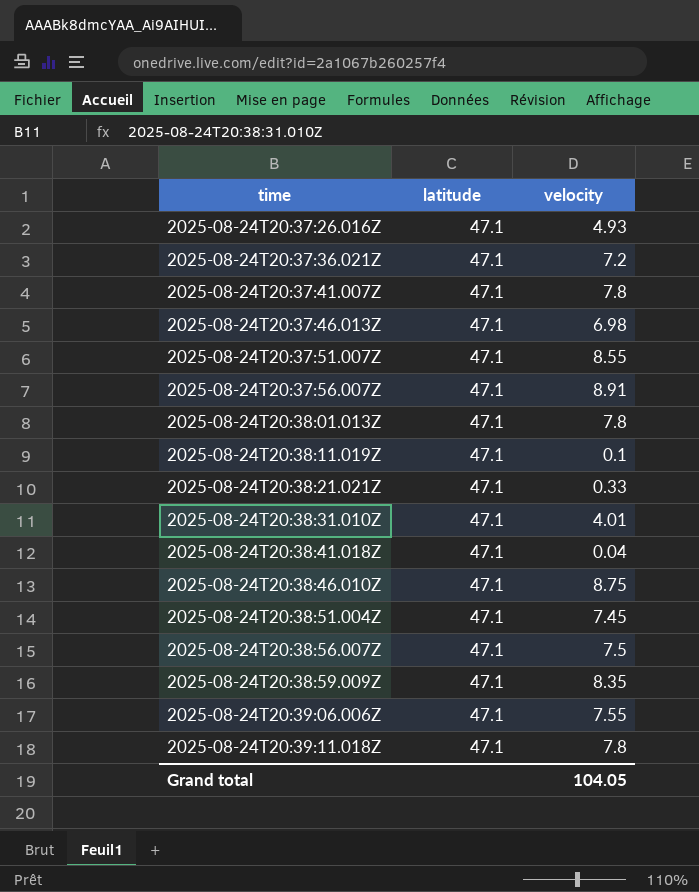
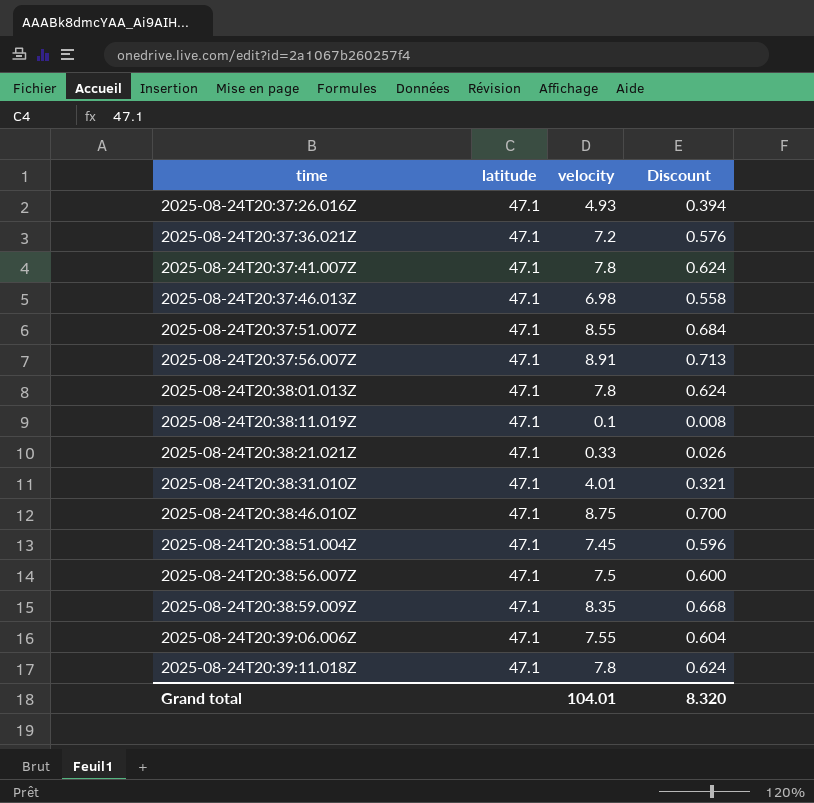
column Discount | formula: none -> [velocity] * 0.08
row 2025-08-24T20:38:41.018Z: 47.1 | 0.04 -> none
Grand total | velocity: 104.05 -> 104.01

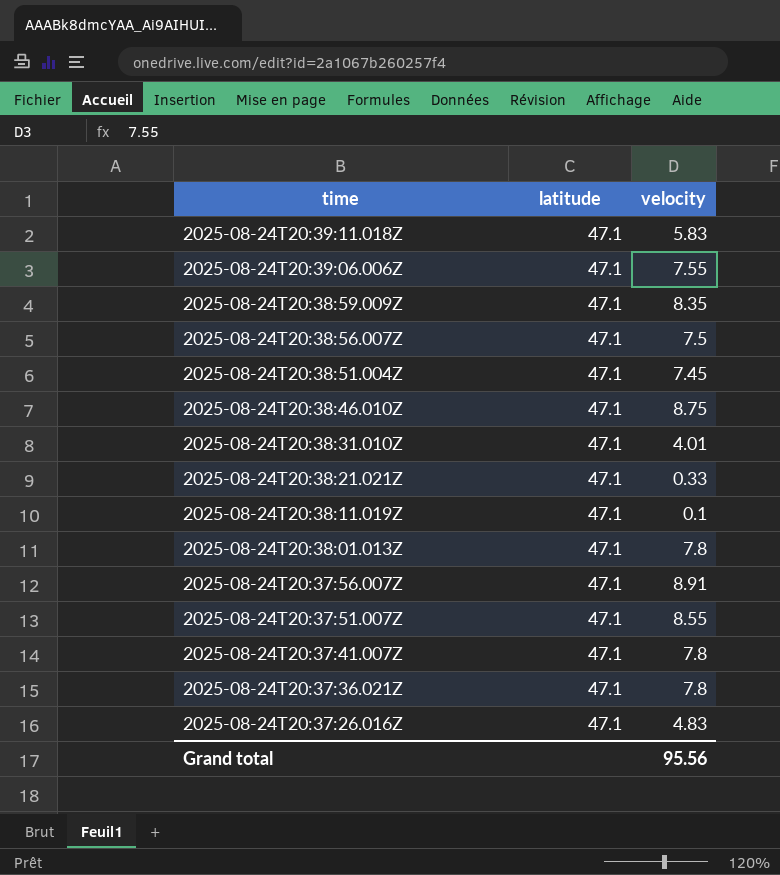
row order: time ascending -> time descending
column Discount | formula: [velocity] * 0.08 -> none
row 2025-08-24T20:37:46.013Z: 47.1 | 6.98 | 0.558 -> none
2025-08-24T20:39:11.018Z | velocity: 7.8 -> 5.83
2025-08-24T20:37:36.021Z | velocity: 7.2 -> 7.8
2025-08-24T20:37:26.016Z | velocity: 4.93 -> 4.83
Grand total | velocity: 104.01 -> 95.56

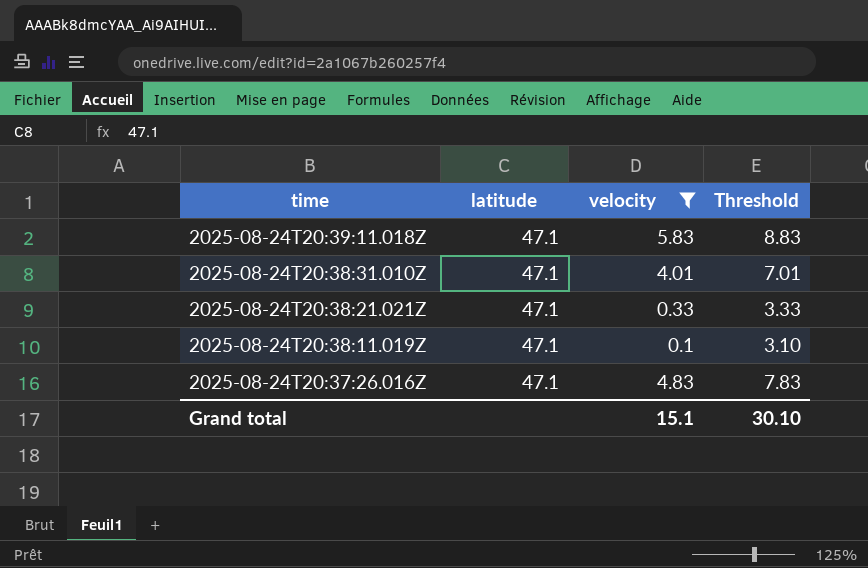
filter: none -> velocity <= 5.83
column Threshold | formula: none -> [velocity] + 3
Grand total | velocity: 95.56 -> 15.1

